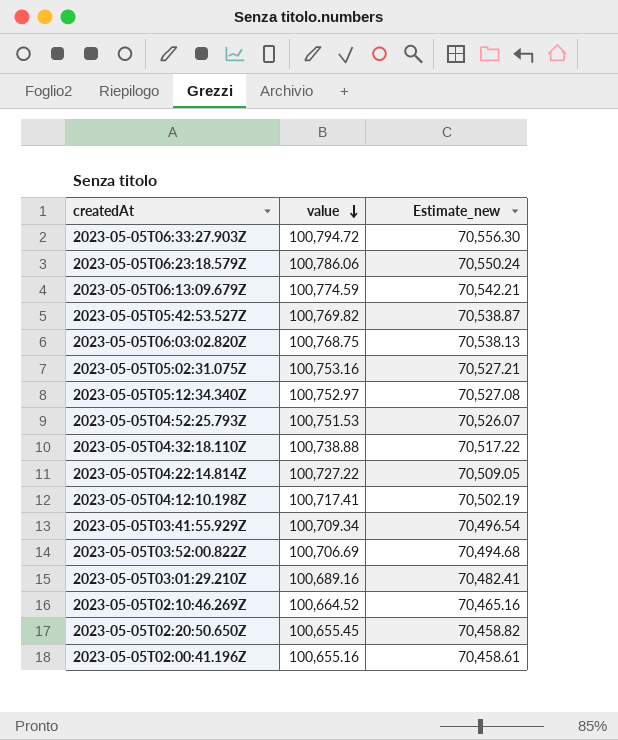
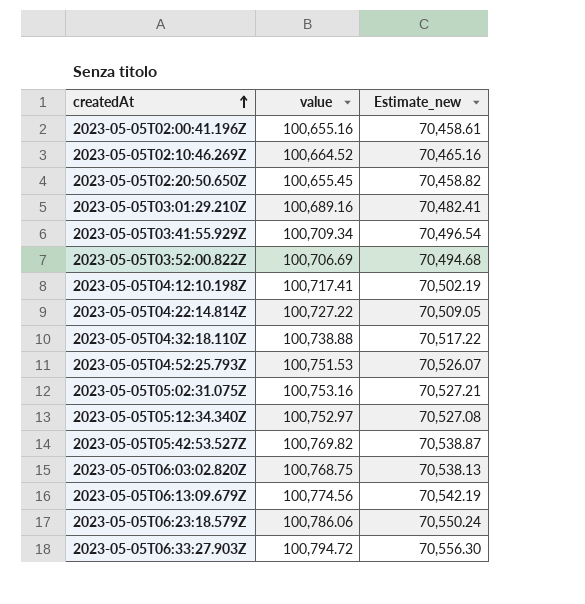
row order: value descending -> createdAt ascending
2023-05-05T06:13:09.679Z | value: 100,774.59 -> 100,774.56
2023-05-05T06:13:09.679Z | Estimate_new: 70,542.21 -> 70,542.19

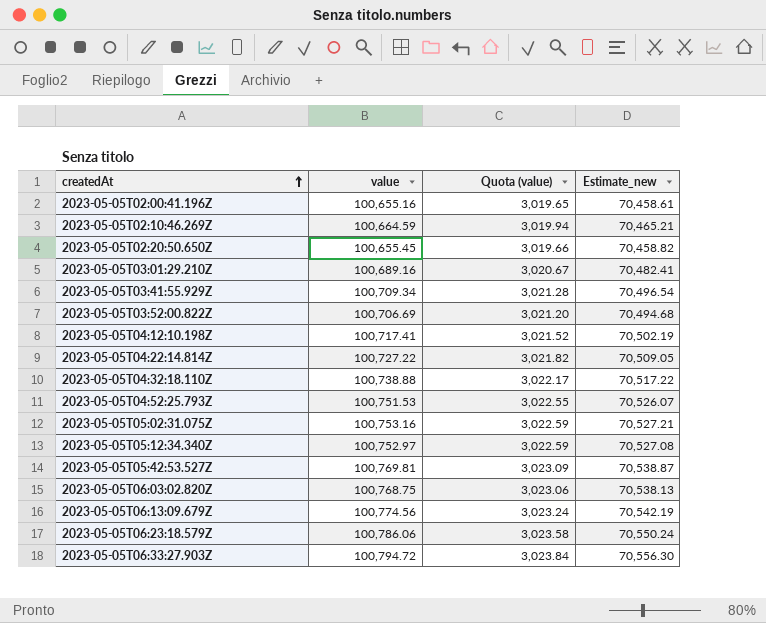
column Quota (value) | formula: none -> [value] * 0.03
2023-05-05T02:10:46.269Z | value: 100,664.52 -> 100,664.59
2023-05-05T02:10:46.269Z | Estimate_new: 70,465.16 -> 70,465.21
2023-05-05T05:42:53.527Z | value: 100,769.82 -> 100,769.81

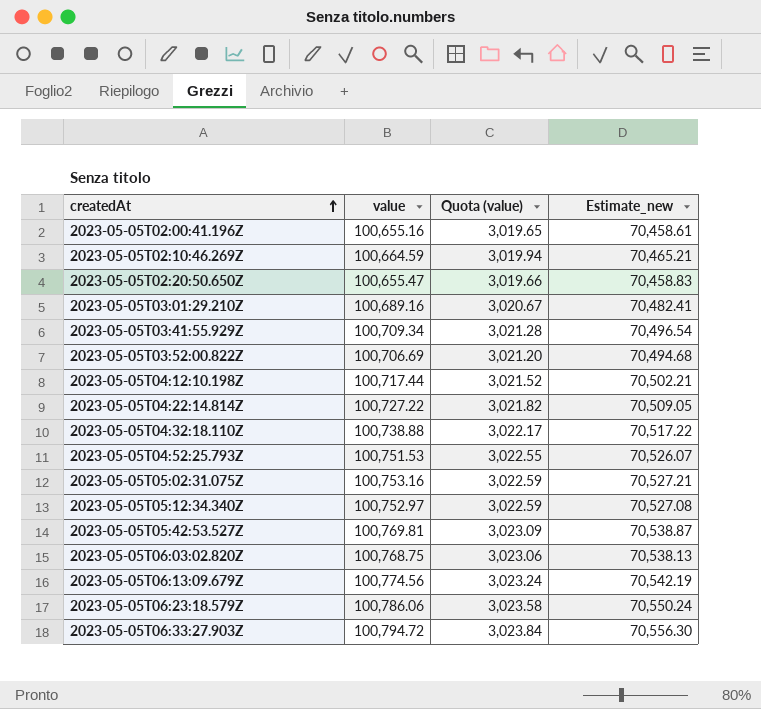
2023-05-05T02:20:50.650Z | value: 100,655.45 -> 100,655.47
2023-05-05T02:20:50.650Z | Estimate_new: 70,458.82 -> 70,458.83
2023-05-05T04:12:10.198Z | value: 100,717.41 -> 100,717.44
2023-05-05T04:12:10.198Z | Estimate_new: 70,502.19 -> 70,502.21

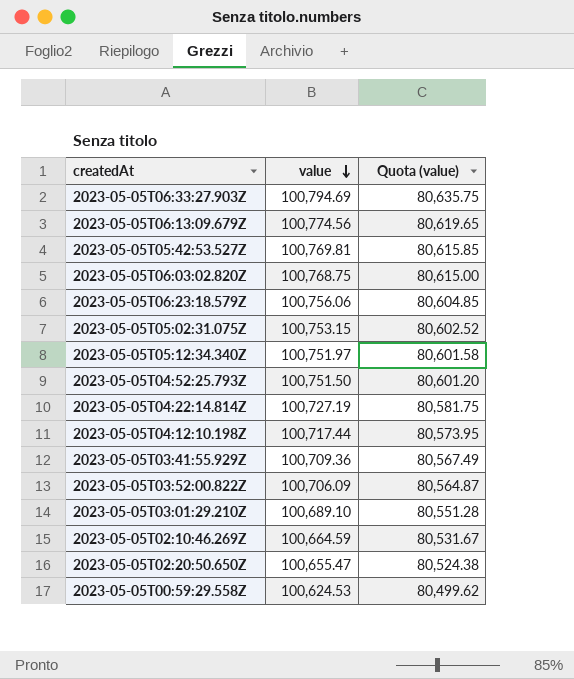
row order: createdAt ascending -> value descending
column Estimate_new | formula: [value] * 0.7 -> none
column Quota (value) | formula: [value] * 0.03 -> [value] * 0.8
row 2023-05-05T02:00:41.196Z: 100,655.16 | 3,019.65 | 70,458.61 -> none
row 2023-05-05T04:32:18.110Z: 100,738.88 | 3,022.17 | 70,517.22 -> none
2023-05-05T06:33:27.903Z | value: 100,794.72 -> 100,794.69
2023-05-05T06:23:18.579Z | value: 100,786.06 -> 100,756.06
2023-05-05T05:02:31.075Z | value: 100,753.16 -> 100,753.15
2023-05-05T05:12:34.340Z | value: 100,752.97 -> 100,751.97
2023-05-05T04:52:25.793Z | value: 100,751.53 -> 100,751.50
2023-05-05T04:22:14.814Z | value: 100,727.22 -> 100,727.19
2023-05-05T03:41:55.929Z | value: 100,709.34 -> 100,709.36
2023-05-05T03:52:00.822Z | value: 100,706.69 -> 100,706.09
2023-05-05T03:01:29.210Z | value: 100,689.16 -> 100,689.10
row 2023-05-05T00:59:29.558Z: none -> 100,624.53 | 80,499.62

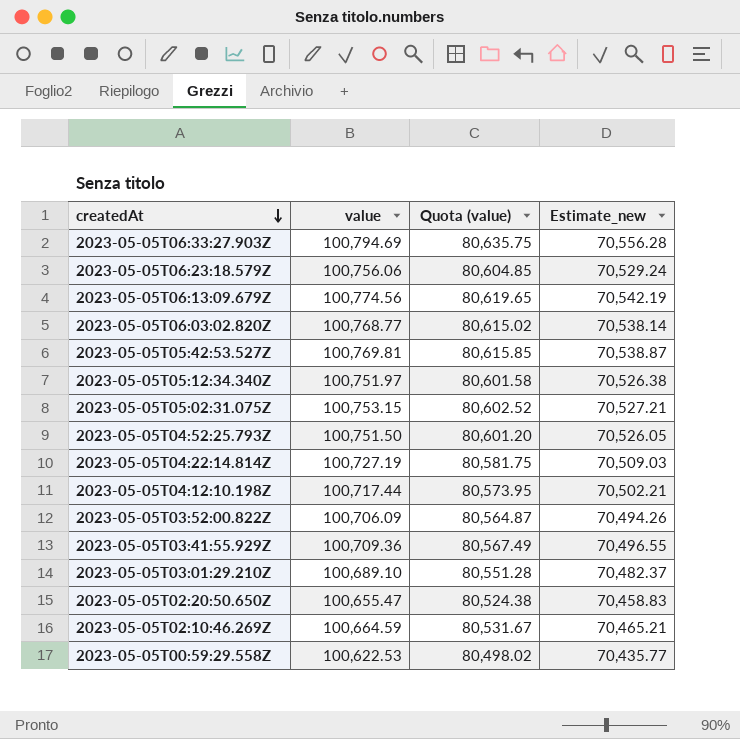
row order: value descending -> createdAt descending
column Estimate_new | formula: none -> [value] * 0.7
2023-05-05T06:03:02.820Z | value: 100,768.75 -> 100,768.77
2023-05-05T06:03:02.820Z | Quota (value): 80,615.00 -> 80,615.02
2023-05-05T00:59:29.558Z | value: 100,624.53 -> 100,622.53
2023-05-05T00:59:29.558Z | Quota (value): 80,499.62 -> 80,498.02

